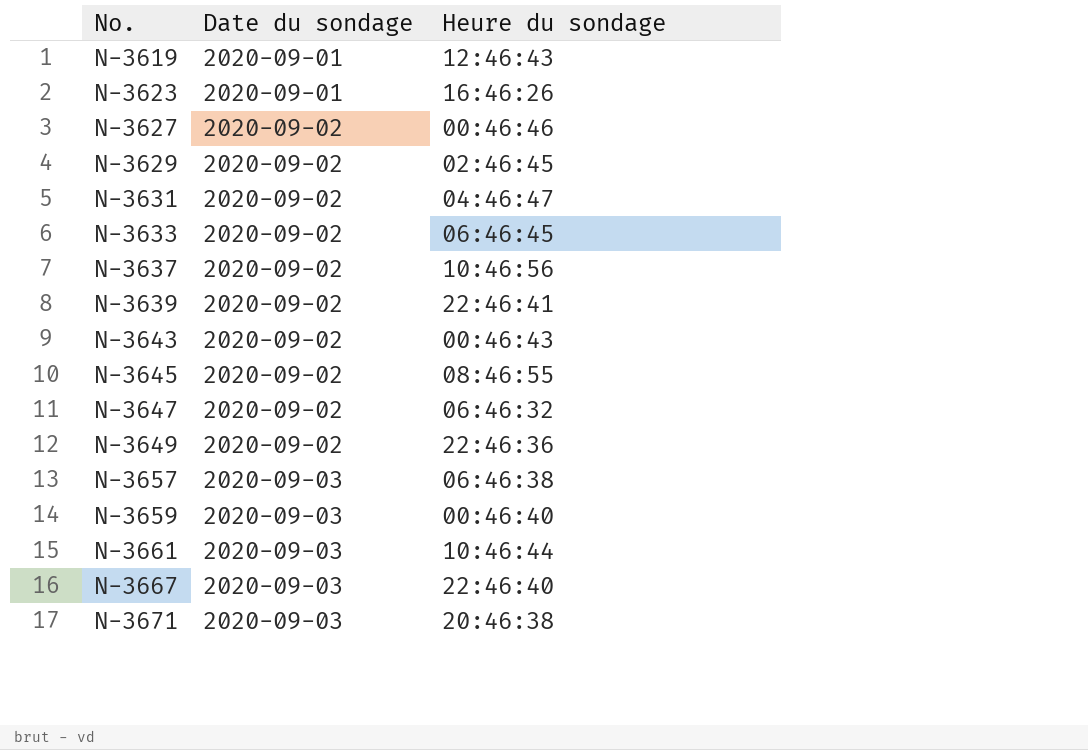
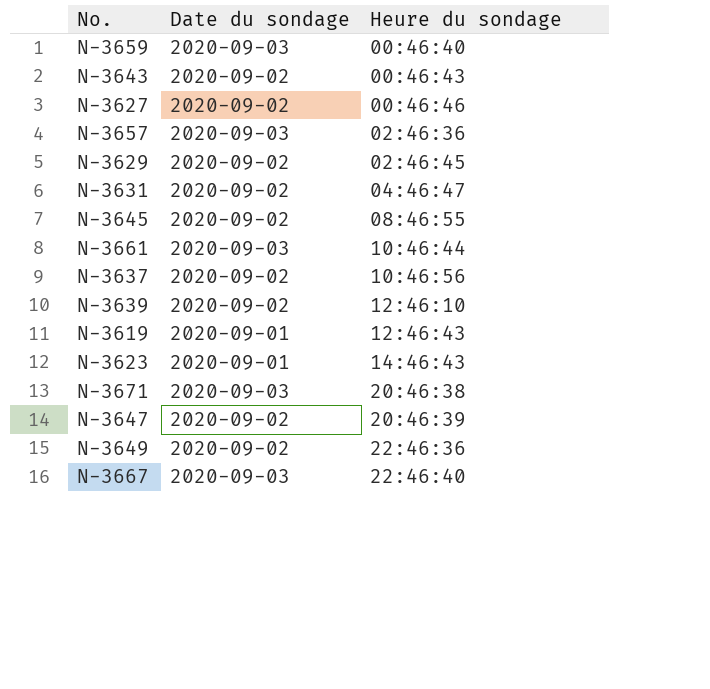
row order: No. ascending -> Heure du sondage ascending
row N-3633: 2020-09-02 | 06:46:45 -> none
N-3657 | Heure du sondage: 06:46:38 -> 02:46:36
N-3639 | Heure du sondage: 22:46:41 -> 12:46:10
N-3623 | Heure du sondage: 16:46:26 -> 14:46:43
N-3647 | Heure du sondage: 06:46:32 -> 20:46:39

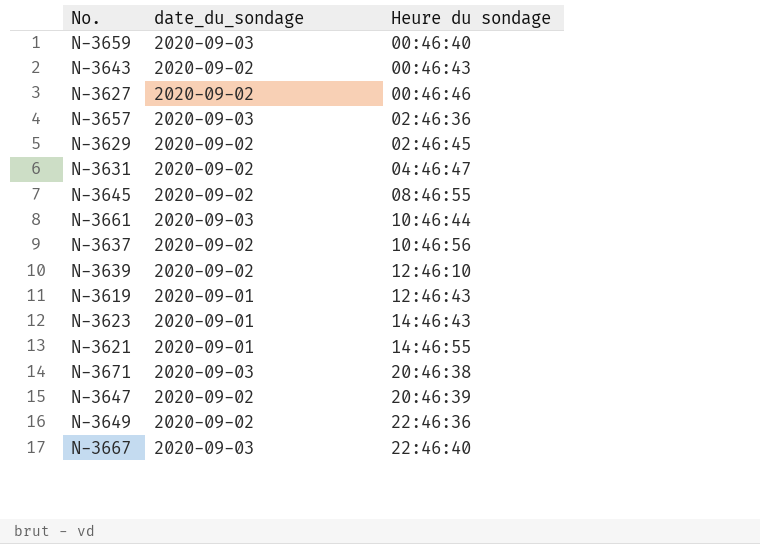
column name: Date du sondage -> date_du_sondage
row N-3621: none -> 2020-09-01 | 14:46:55

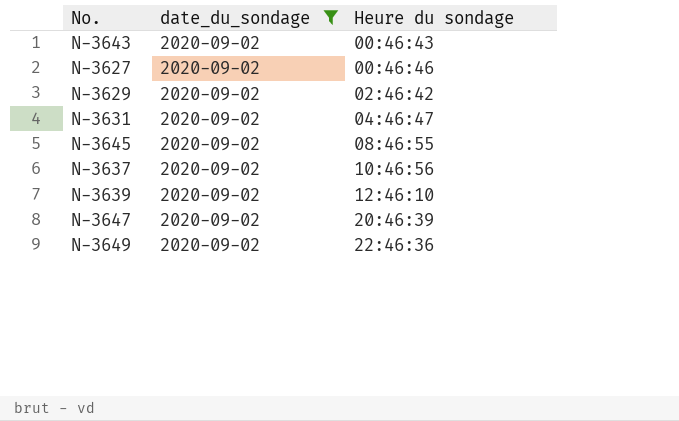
filter: none -> date_du_sondage = 2020-09-02
N-3629 | Heure du sondage: 02:46:45 -> 02:46:42

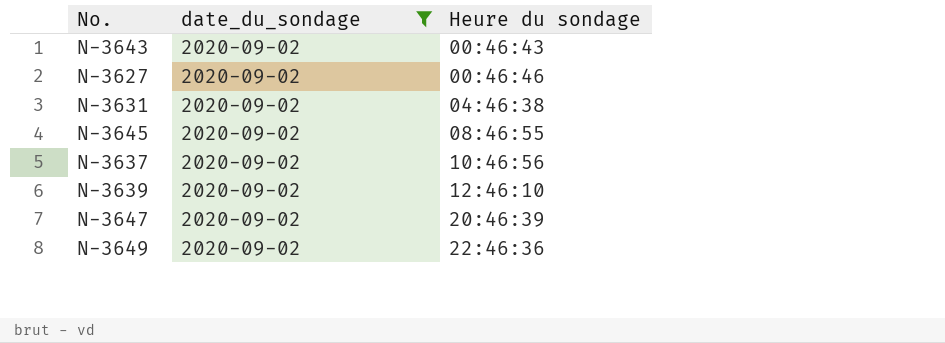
row N-3629: 2020-09-02 | 02:46:42 -> none
N-3631 | Heure du sondage: 04:46:47 -> 04:46:38

